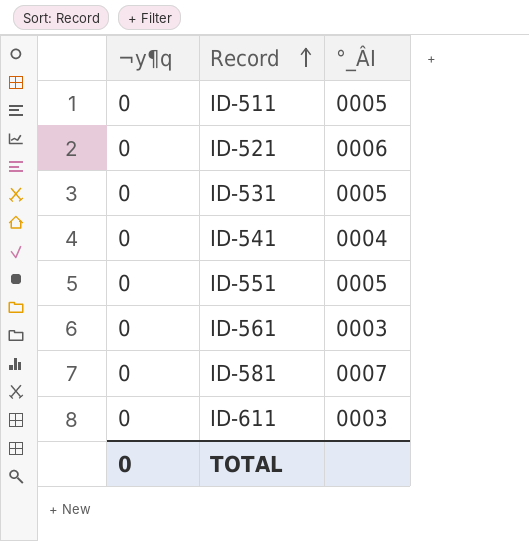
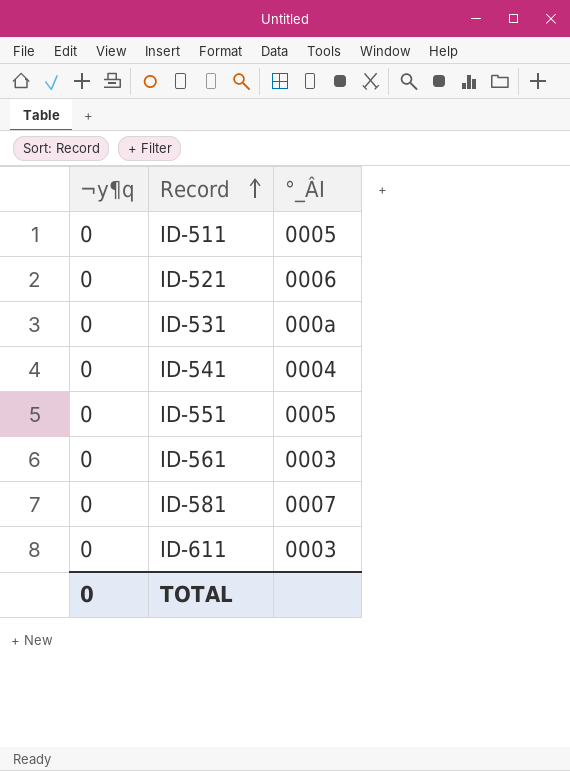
ID-531 | °_ÂI: 0005 -> 000a

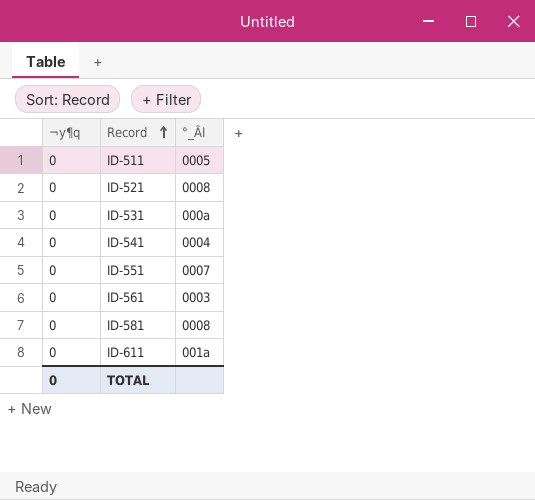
ID-521 | °_ÂI: 0006 -> 0008
ID-551 | °_ÂI: 0005 -> 0007
ID-581 | °_ÂI: 0007 -> 0008
ID-611 | °_ÂI: 0003 -> 001a

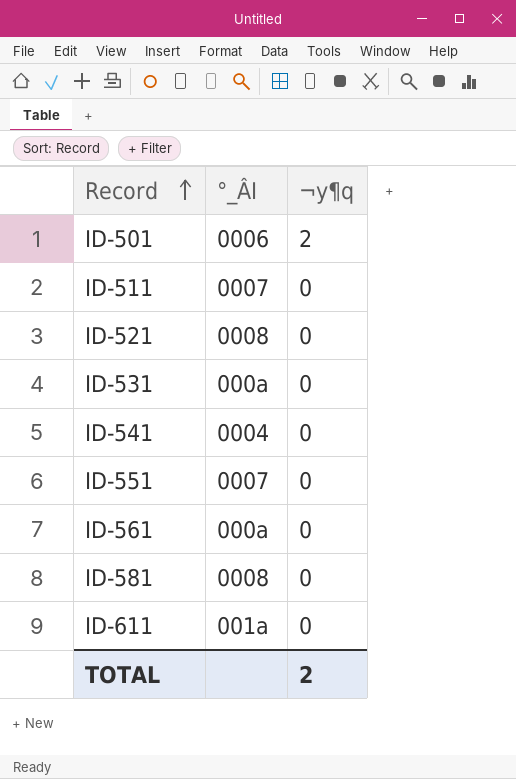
column ¬y¶q | position: 1 -> 3
row ID-501: none -> 0006 | 2
ID-511 | °_ÂI: 0005 -> 0007
ID-561 | °_ÂI: 0003 -> 000a
TOTAL | ¬y¶q: 0 -> 2

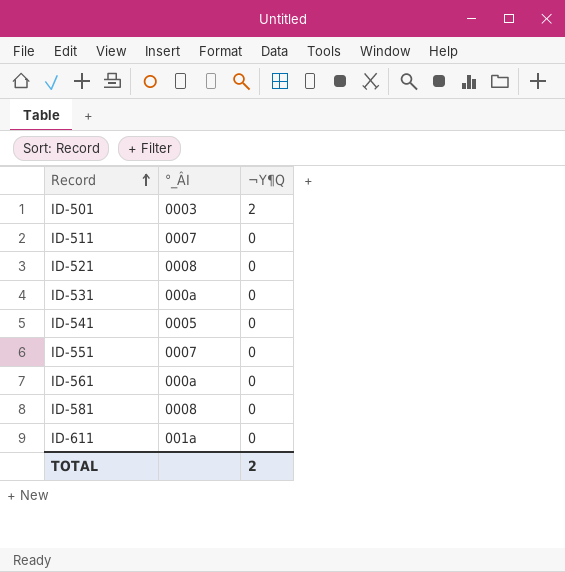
column name: ¬y¶q -> ¬Y¶Q
ID-501 | °_ÂI: 0006 -> 0003
ID-541 | °_ÂI: 0004 -> 0005

